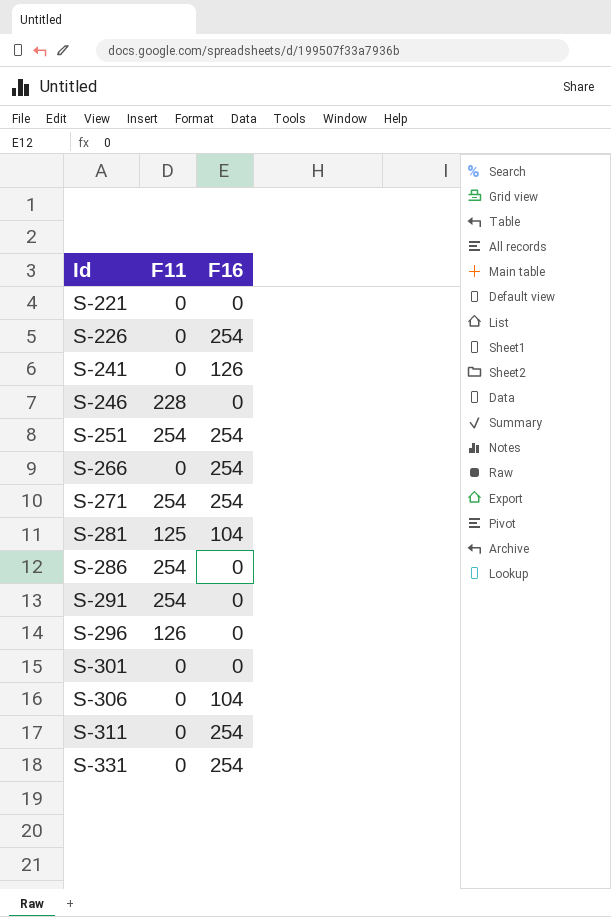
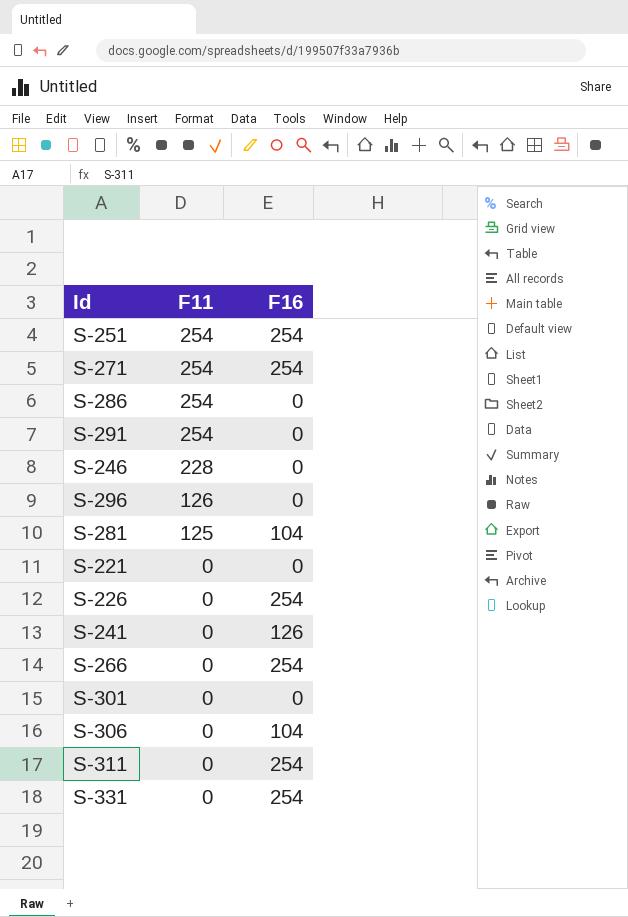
row order: Id ascending -> F11 descending

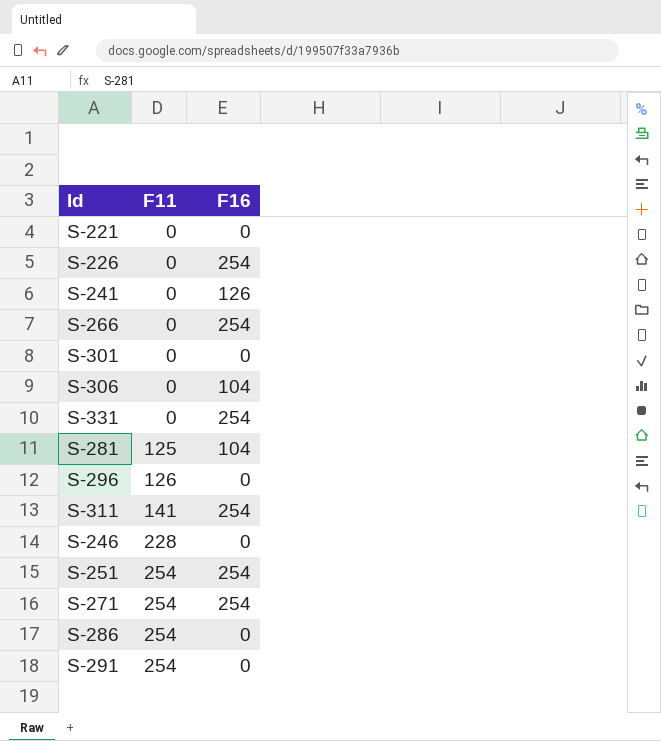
row order: F11 descending -> F11 ascending
S-311 | F11: 0 -> 141

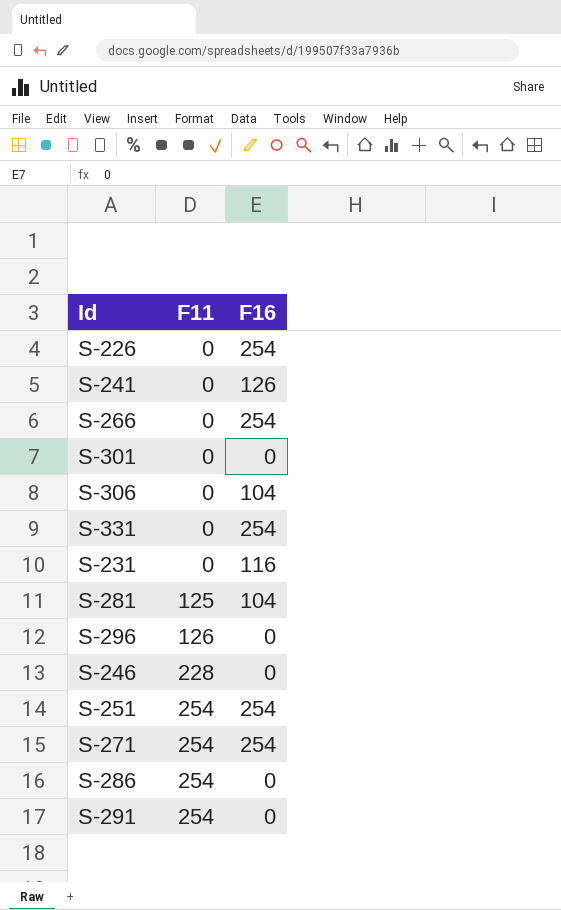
row S-221: 0 | 0 -> none
row S-311: 141 | 254 -> none
row S-231: none -> 0 | 116

